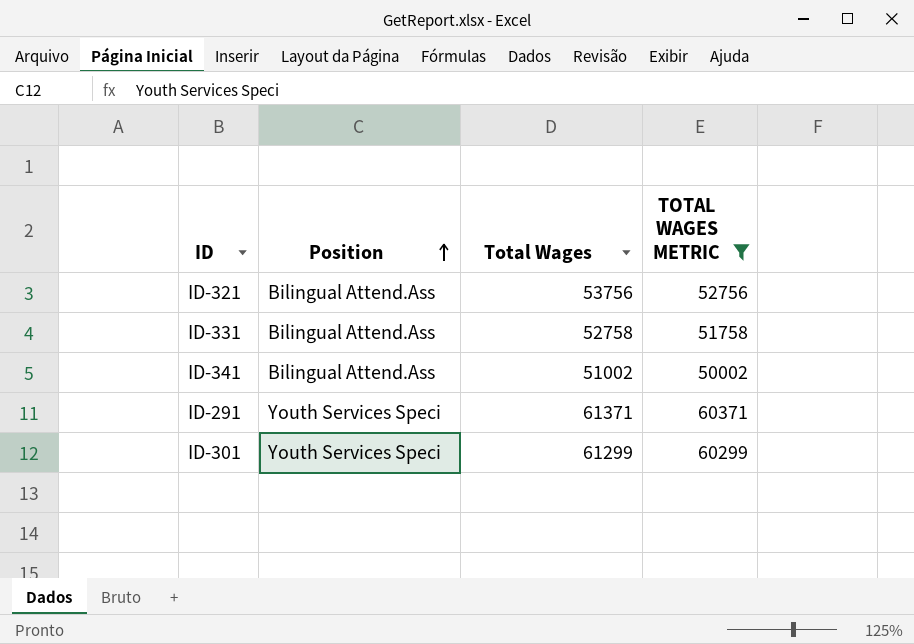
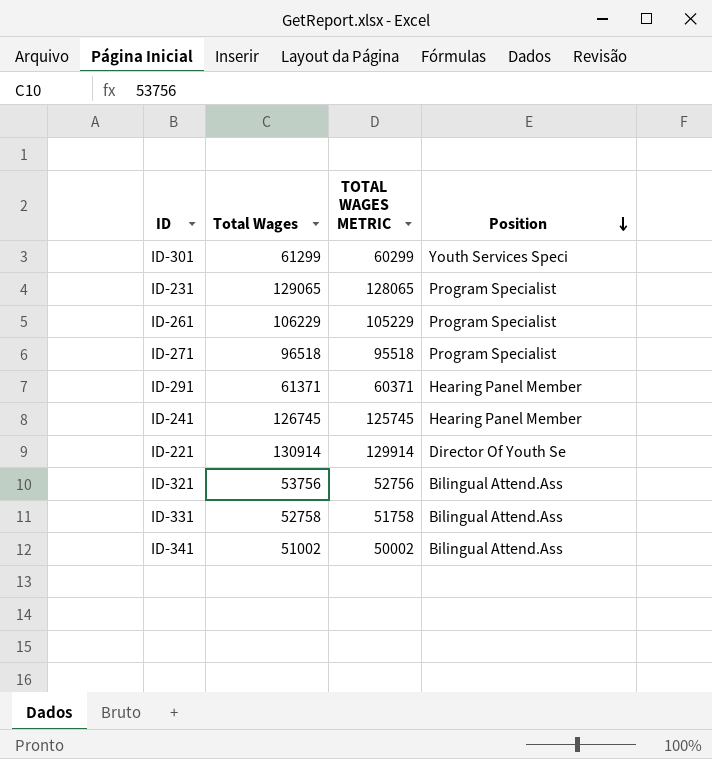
filter: TOTAL WAGES METRIC <= 60371 -> none
row order: Position ascending -> Position descending
column Position | position: 2 -> 4
ID-291 | Position: Youth Services Speci -> Hearing Panel Member

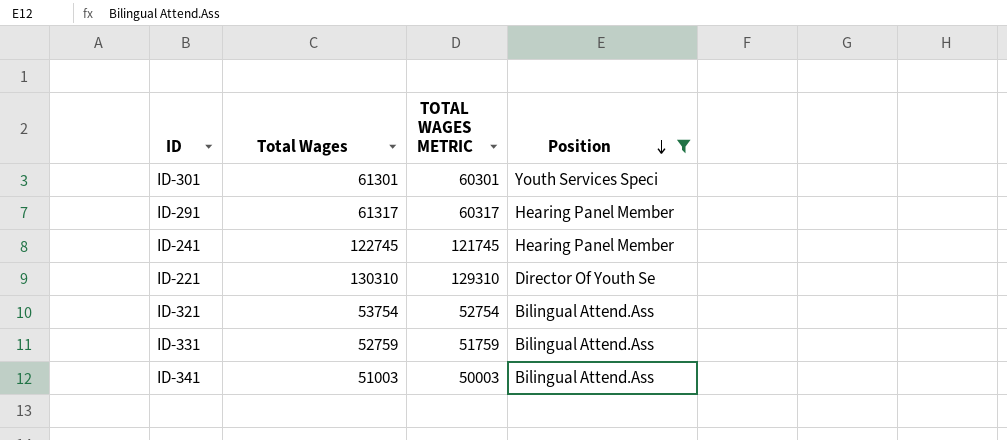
filter: none -> Position != Program Specialist
ID-301 | Total Wages: 61299 -> 61301
ID-301 | TOTAL WAGES METRIC: 60299 -> 60301
ID-291 | Total Wages: 61371 -> 61317
ID-291 | TOTAL WAGES METRIC: 60371 -> 60317
ID-241 | Total Wages: 126745 -> 122745
ID-241 | TOTAL WAGES METRIC: 125745 -> 121745
ID-221 | Total Wages: 130914 -> 130310
ID-221 | TOTAL WAGES METRIC: 129914 -> 129310
ID-321 | Total Wages: 53756 -> 53754
ID-321 | TOTAL WAGES METRIC: 52756 -> 52754
ID-331 | Total Wages: 52758 -> 52759
ID-331 | TOTAL WAGES METRIC: 51758 -> 51759
ID-341 | Total Wages: 51002 -> 51003
ID-341 | TOTAL WAGES METRIC: 50002 -> 50003

